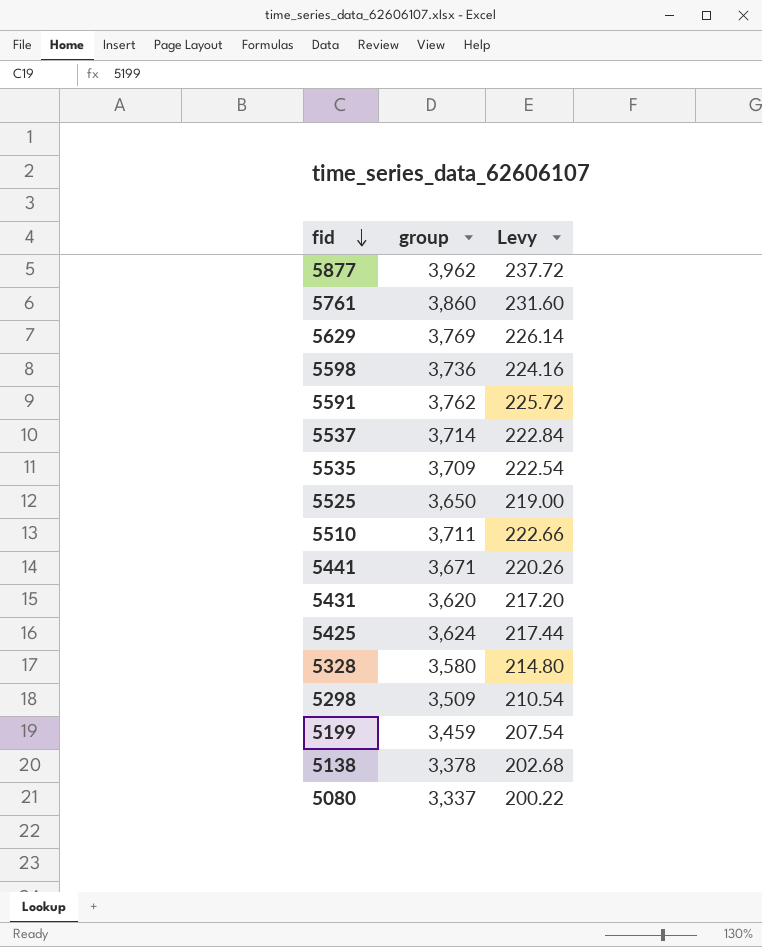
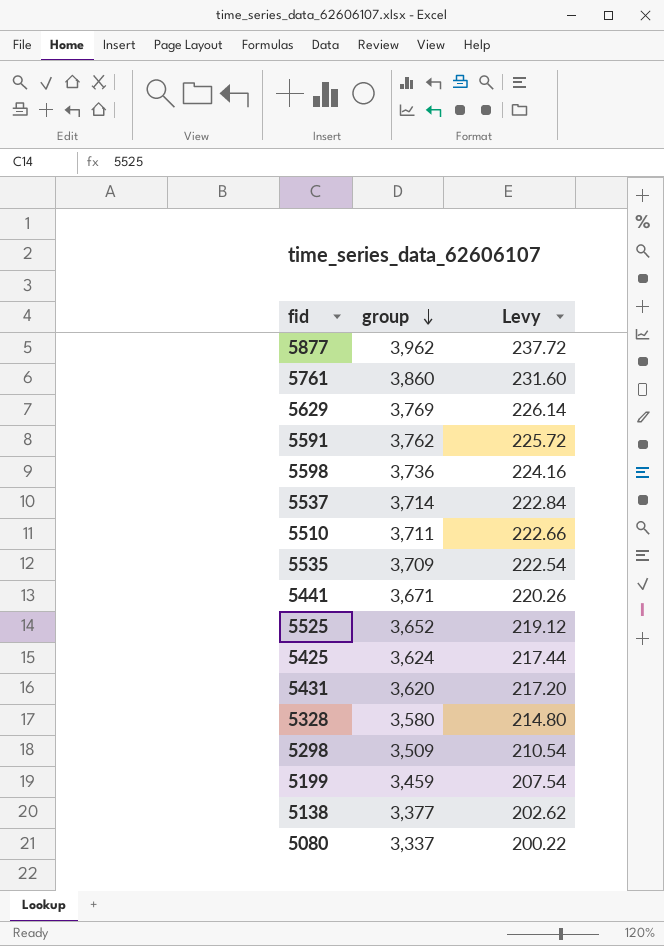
row order: fid descending -> group descending
5525 | group: 3,650 -> 3,652
5525 | Levy: 219.00 -> 219.12
5138 | group: 3,378 -> 3,377
5138 | Levy: 202.68 -> 202.62

